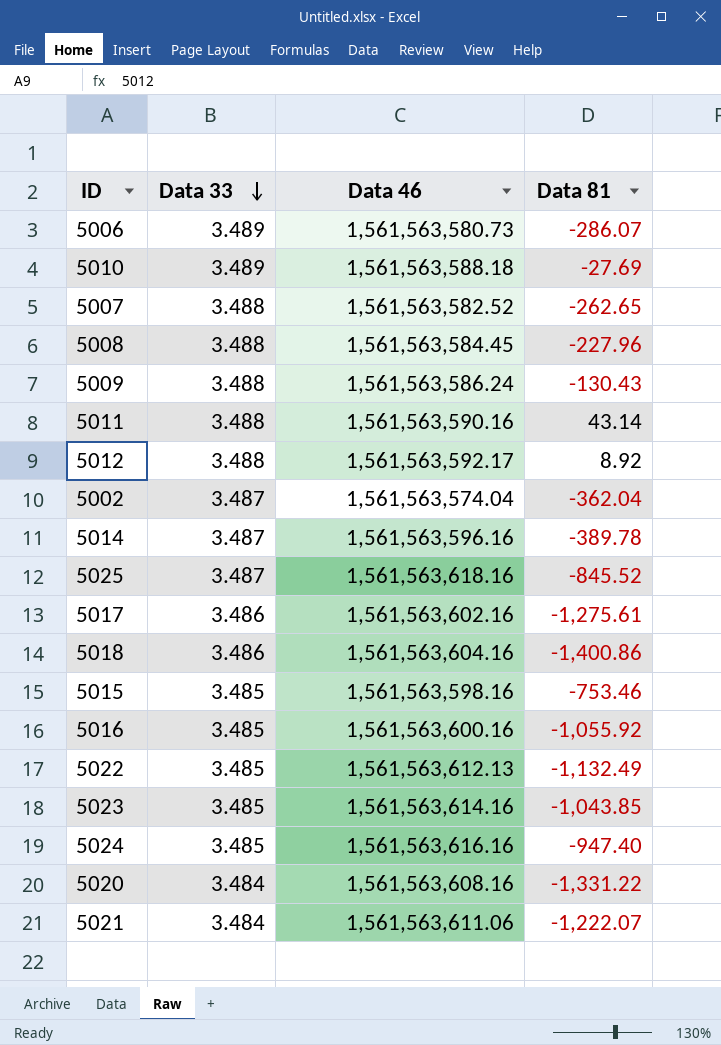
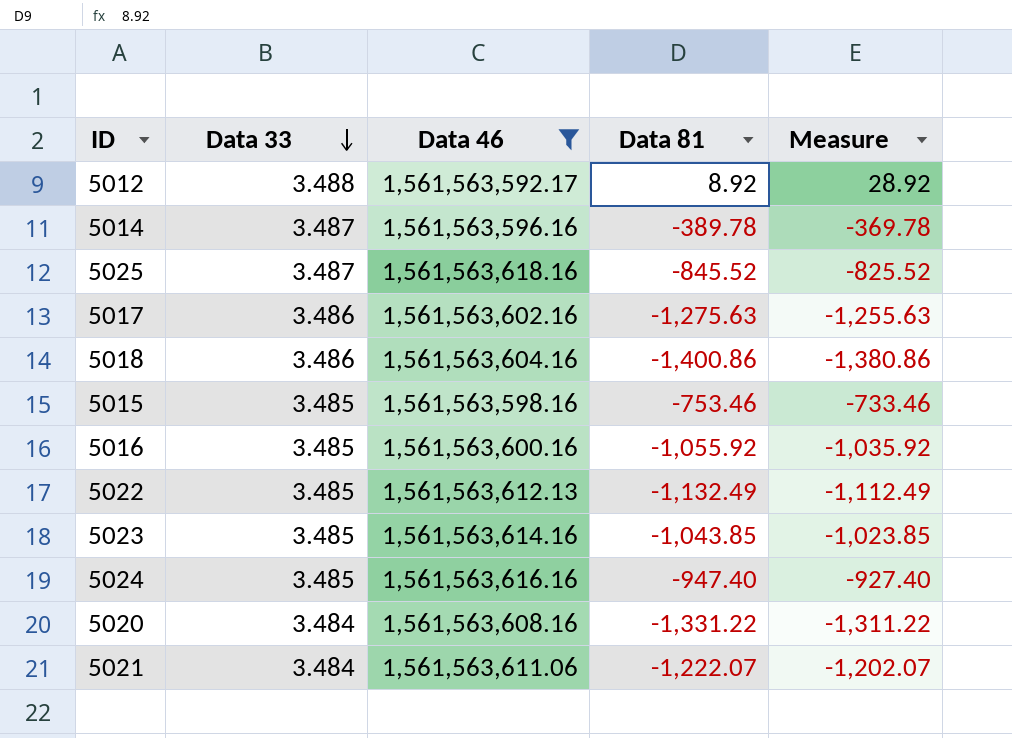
filter: none -> Data 46 >= 1,561,563,592.17
column Measure | formula: none -> [Data 81] + 20
5017 | Data 81: -1,275.61 -> -1,275.63

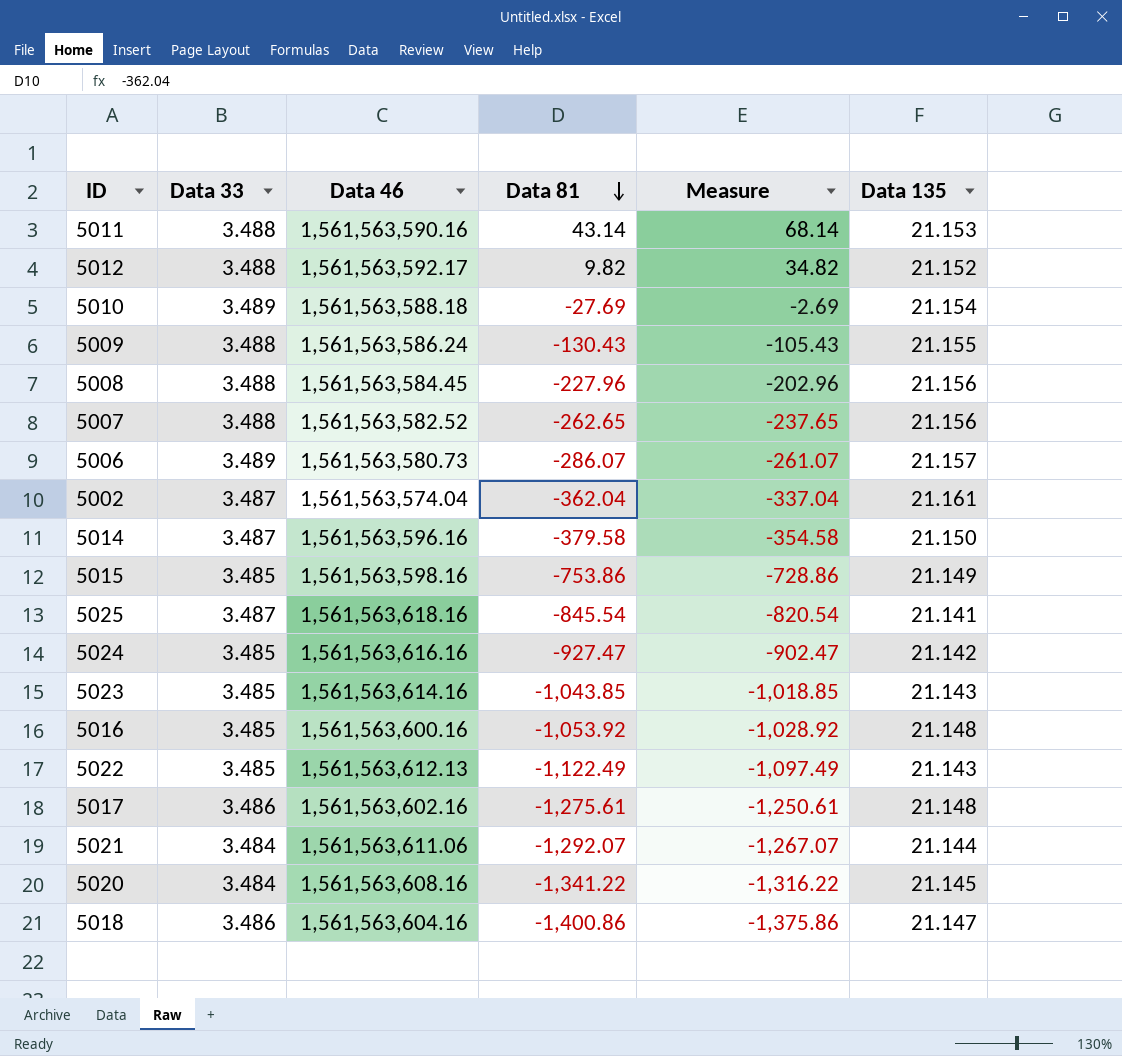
filter: Data 46 >= 1,561,563,592.17 -> none
row order: Data 33 descending -> Data 81 descending
column Measure | formula: [Data 81] + 20 -> [Data 81] + 25
column Data 135 | position: none -> 6
5012 | Data 81: 8.92 -> 9.82
5014 | Data 81: -389.78 -> -379.58
5015 | Data 81: -753.46 -> -753.86
5025 | Data 81: -845.52 -> -845.54
5024 | Data 81: -947.40 -> -927.47
5016 | Data 81: -1,055.92 -> -1,053.92
5022 | Data 81: -1,132.49 -> -1,122.49
5017 | Data 81: -1,275.63 -> -1,275.61
5021 | Data 81: -1,222.07 -> -1,292.07
5020 | Data 81: -1,331.22 -> -1,341.22

